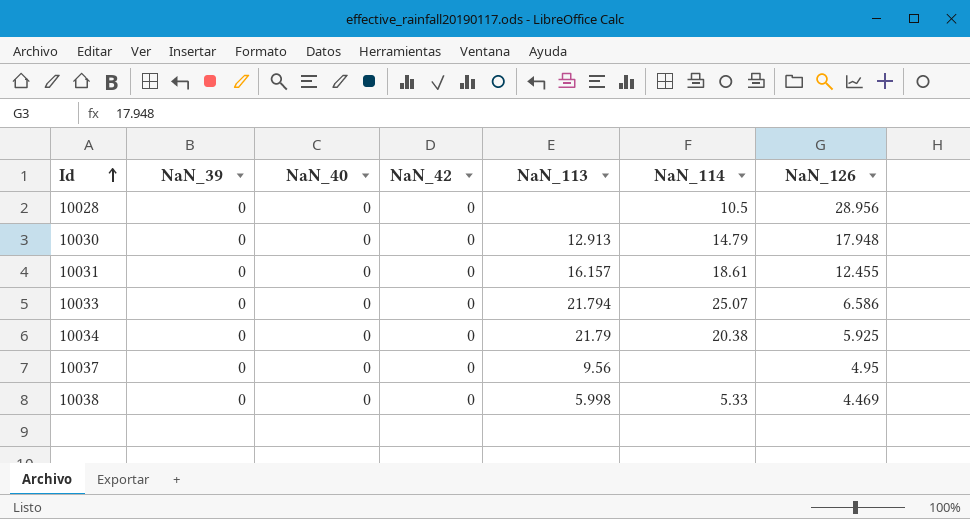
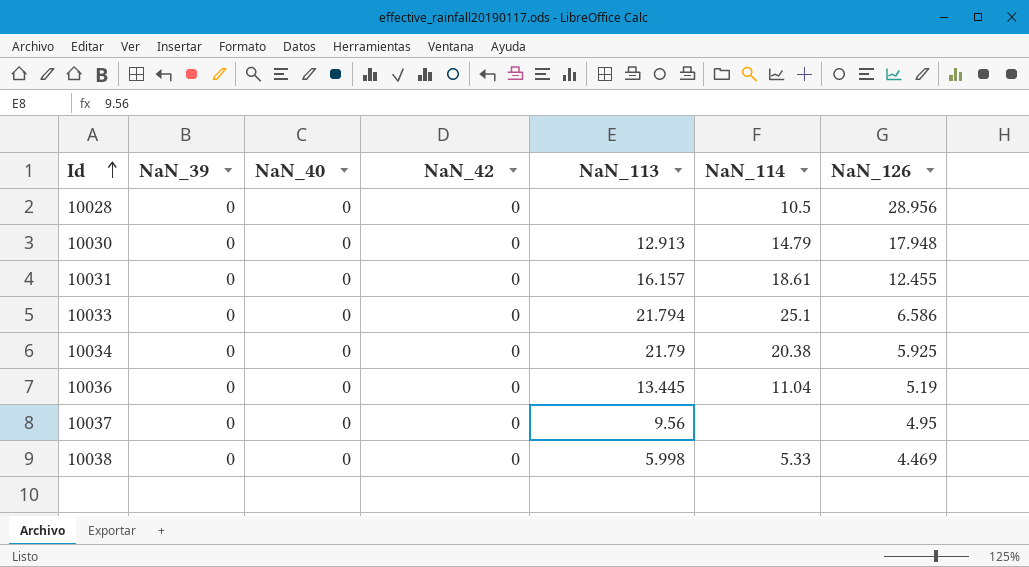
10033 | NaN_114: 25.07 -> 25.1
row 10036: none -> 0 | 0 | 0 | 13.445 | 11.04 | 5.19

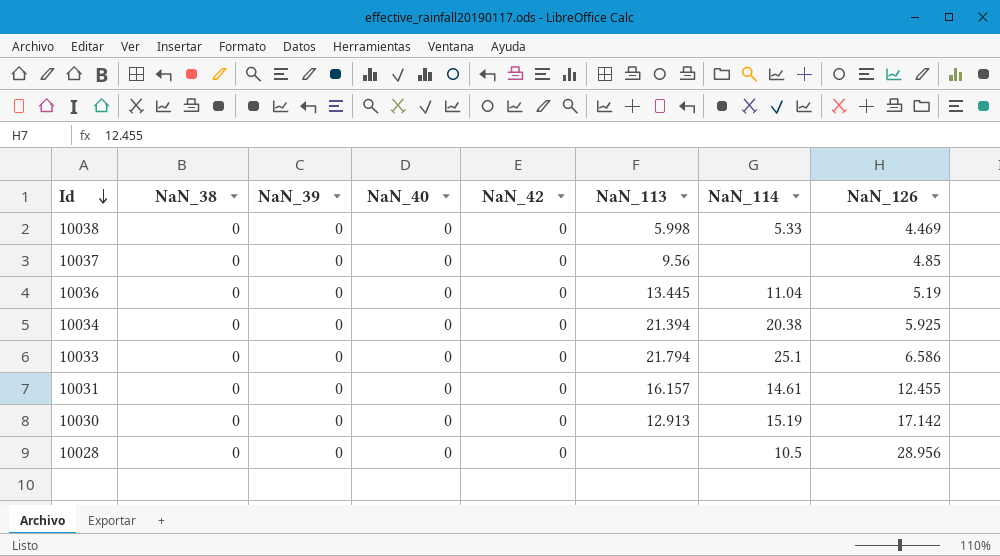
row order: Id ascending -> Id descending
column NaN_38 | position: none -> 2
10037 | NaN_126: 4.95 -> 4.85
10034 | NaN_113: 21.79 -> 21.394
10031 | NaN_114: 18.61 -> 14.61
10030 | NaN_114: 14.79 -> 15.19
10030 | NaN_126: 17.948 -> 17.142

